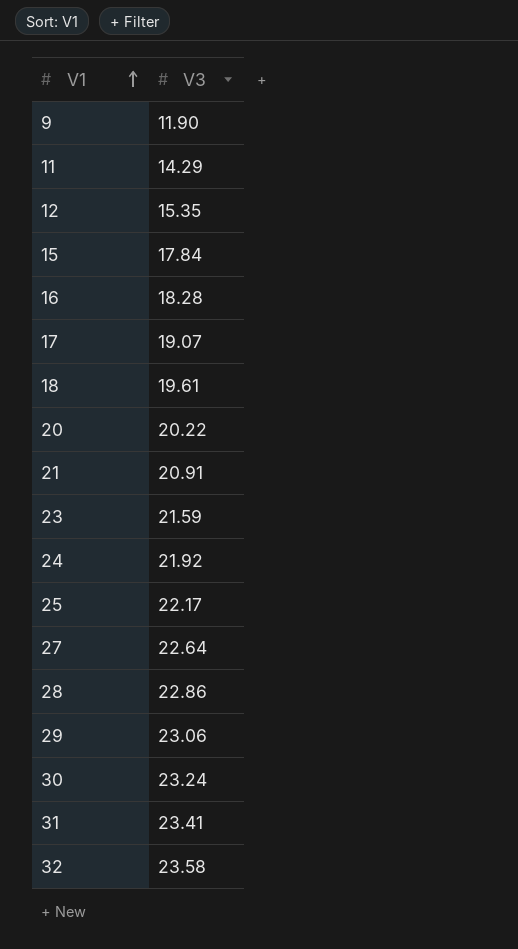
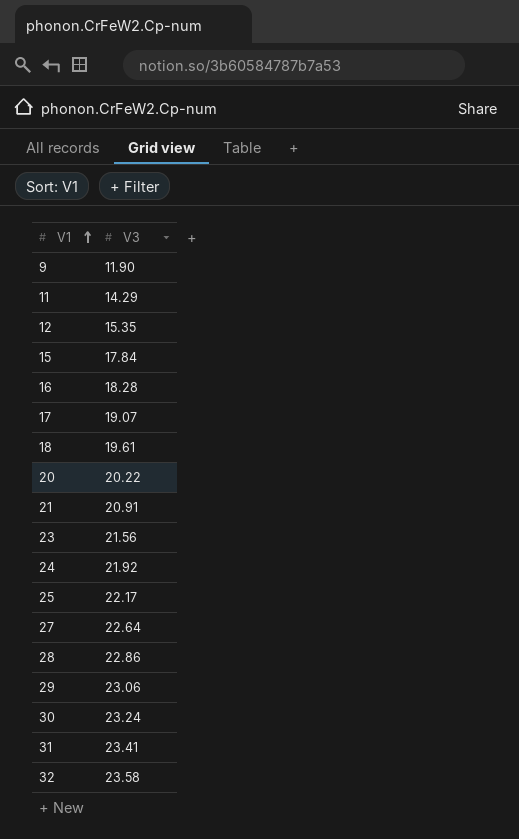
23 | V3: 21.59 -> 21.56

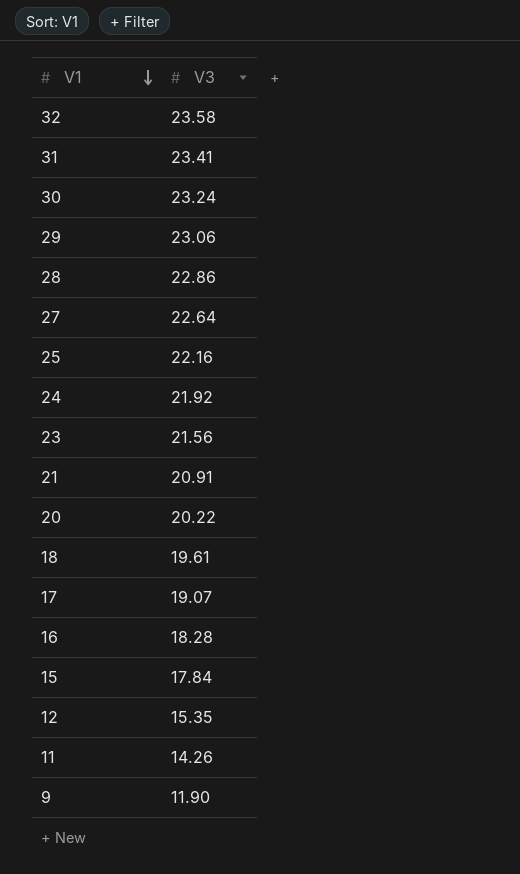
row order: V1 ascending -> V1 descending
25 | V3: 22.17 -> 22.16
11 | V3: 14.29 -> 14.26

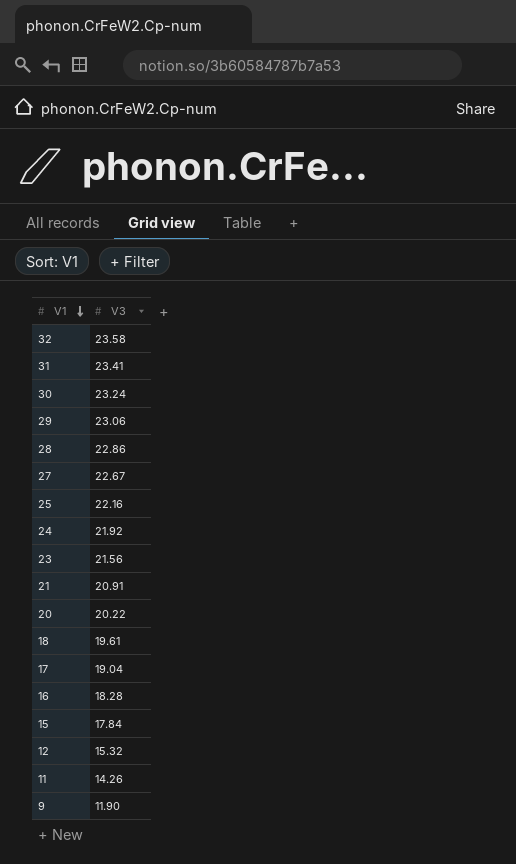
27 | V3: 22.64 -> 22.67
17 | V3: 19.07 -> 19.04
12 | V3: 15.35 -> 15.32

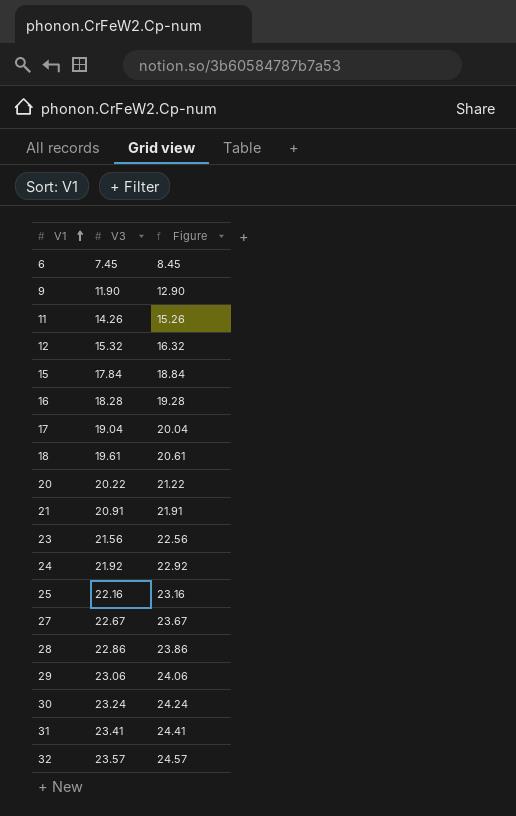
row order: V1 descending -> V1 ascending
column Figure | formula: none -> [V3] + 1
row 6: none -> 7.45 | 8.45
32 | V3: 23.58 -> 23.57

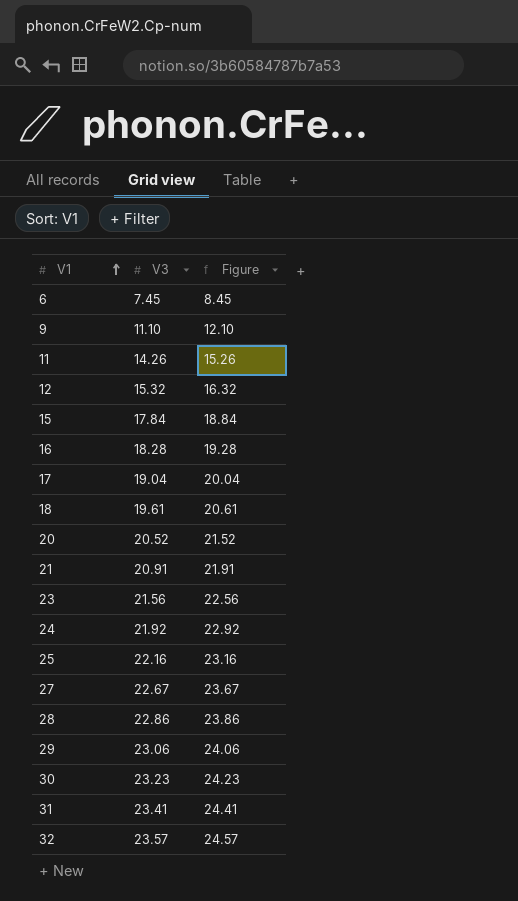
9 | V3: 11.90 -> 11.10
9 | Figure: 12.90 -> 12.10
20 | V3: 20.22 -> 20.52
20 | Figure: 21.22 -> 21.52
30 | V3: 23.24 -> 23.23
30 | Figure: 24.24 -> 24.23

